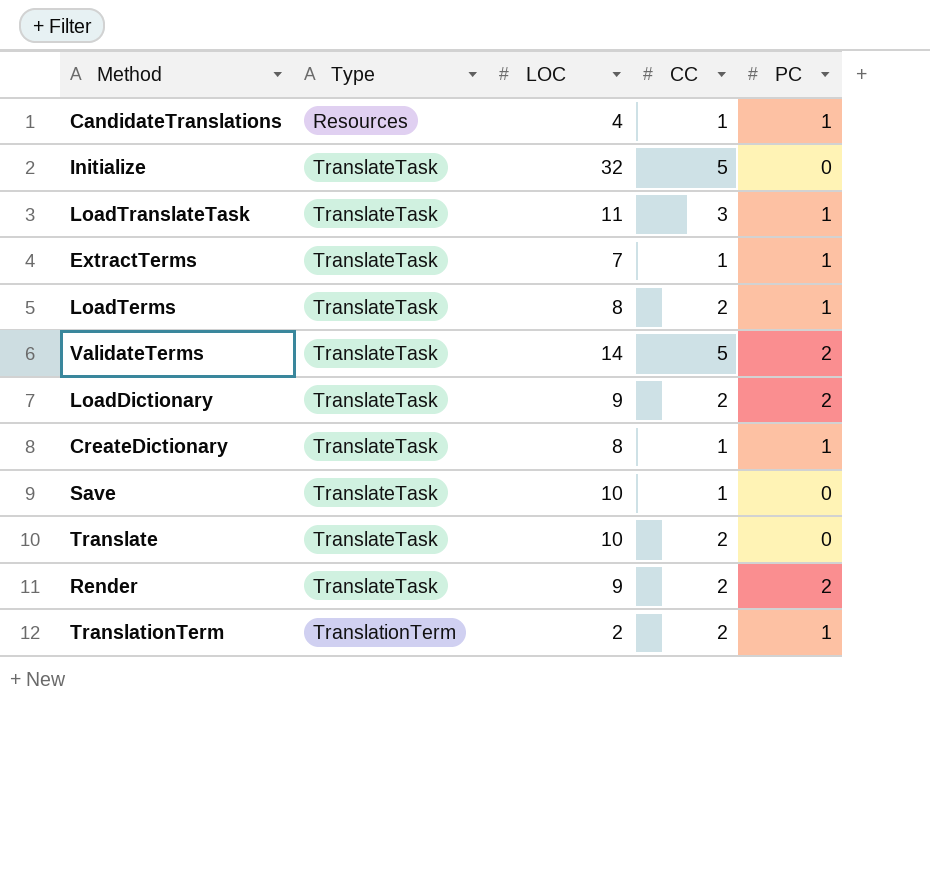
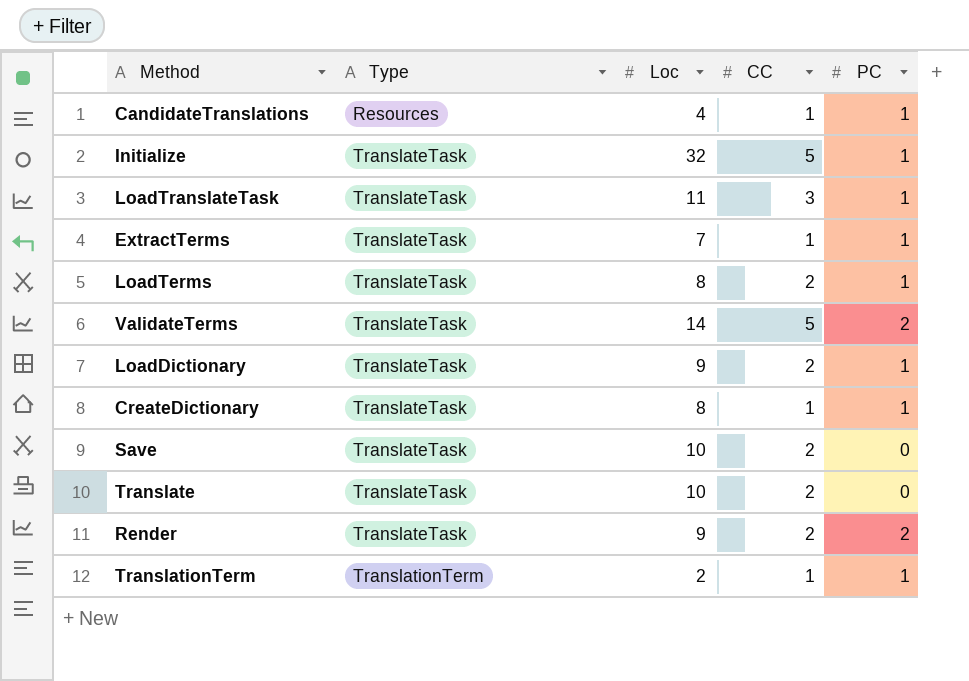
column name: LOC -> Loc
Initialize | PC: 0 -> 1
LoadDictionary | PC: 2 -> 1
Save | CC: 1 -> 2
TranslationTerm | CC: 2 -> 1

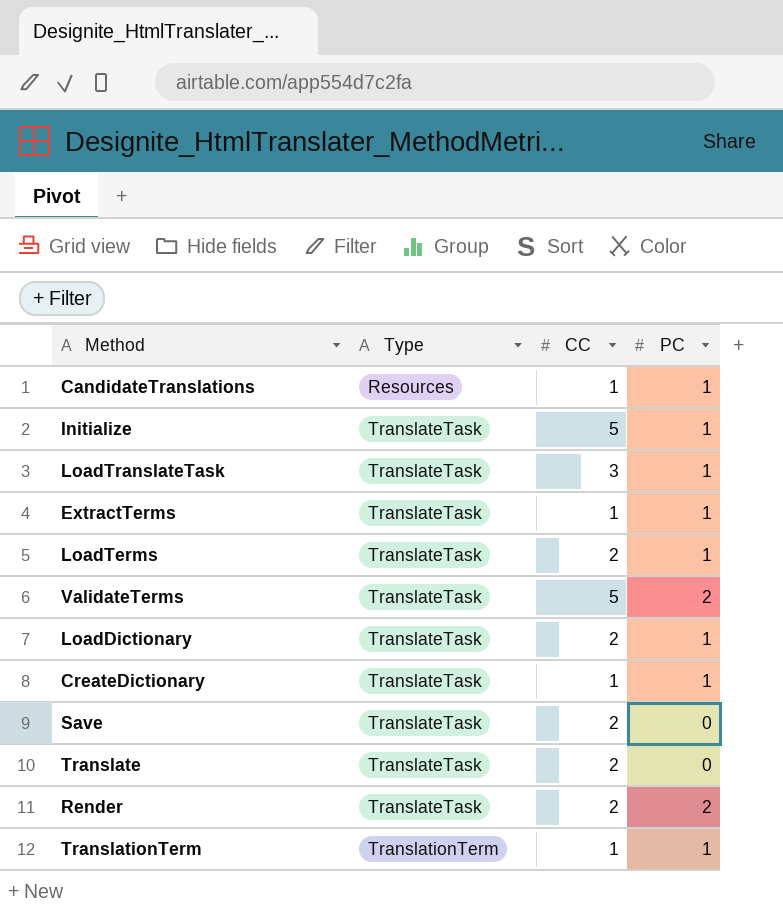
column Loc | position: 3 -> none

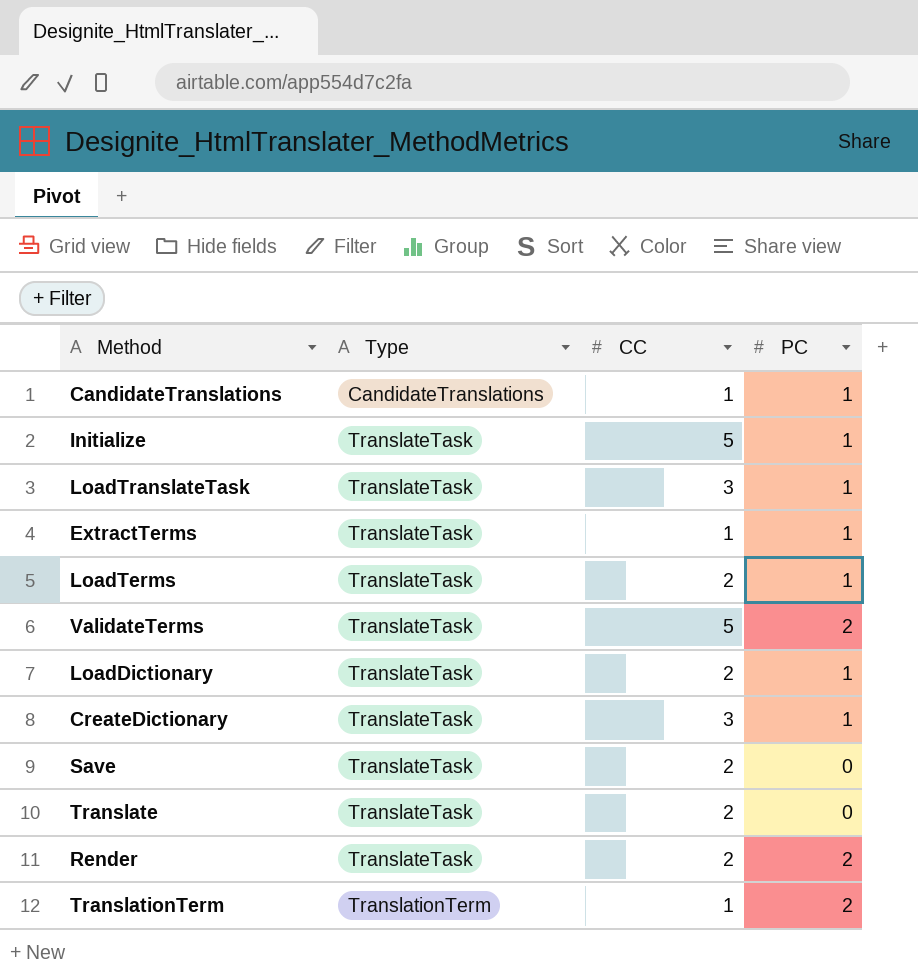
CandidateTranslations | Type: Resources -> CandidateTranslations
CreateDictionary | CC: 1 -> 3
TranslationTerm | PC: 1 -> 2

